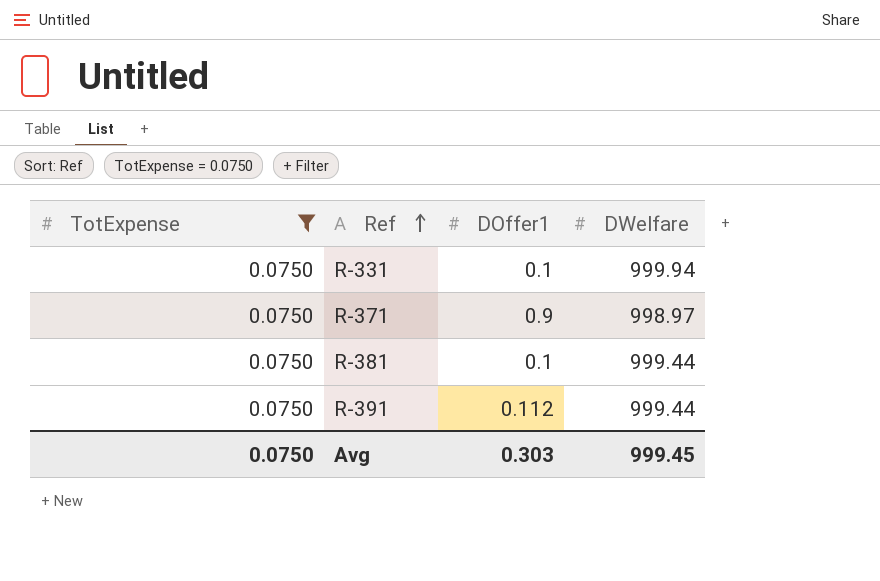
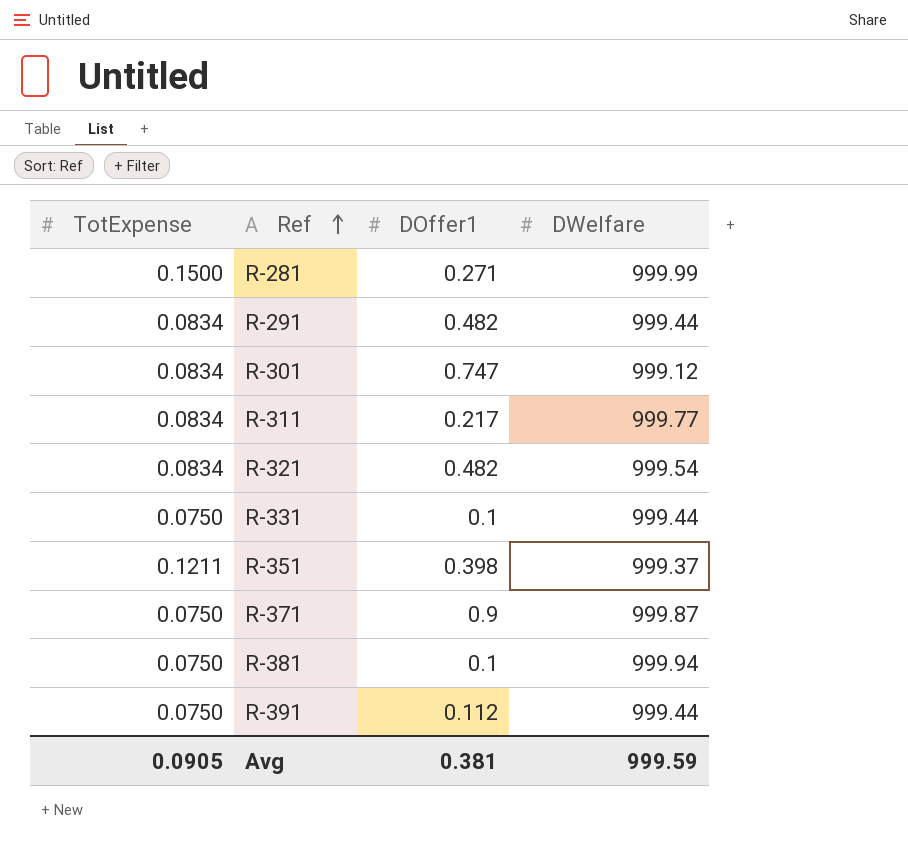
filter: TotExpense = 0.0750 -> none
R-331 | DWelfare: 999.94 -> 999.44
R-371 | DWelfare: 998.97 -> 999.87
R-381 | DWelfare: 999.44 -> 999.94
Avg | TotExpense: 0.0750 -> 0.0905
Avg | DOffer1: 0.303 -> 0.381
Avg | DWelfare: 999.45 -> 999.59

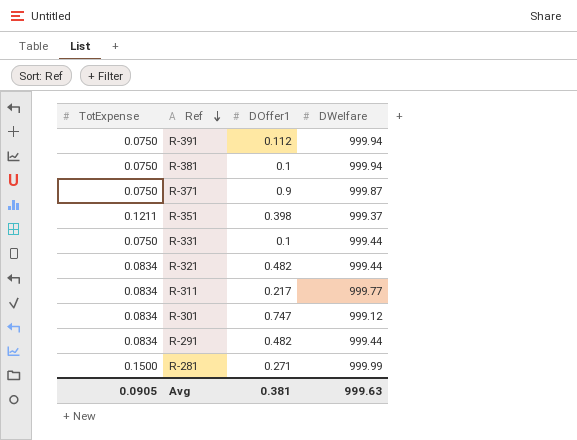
row order: Ref ascending -> Ref descending
R-391 | DWelfare: 999.44 -> 999.94
R-321 | DWelfare: 999.54 -> 999.44
Avg | DWelfare: 999.59 -> 999.63

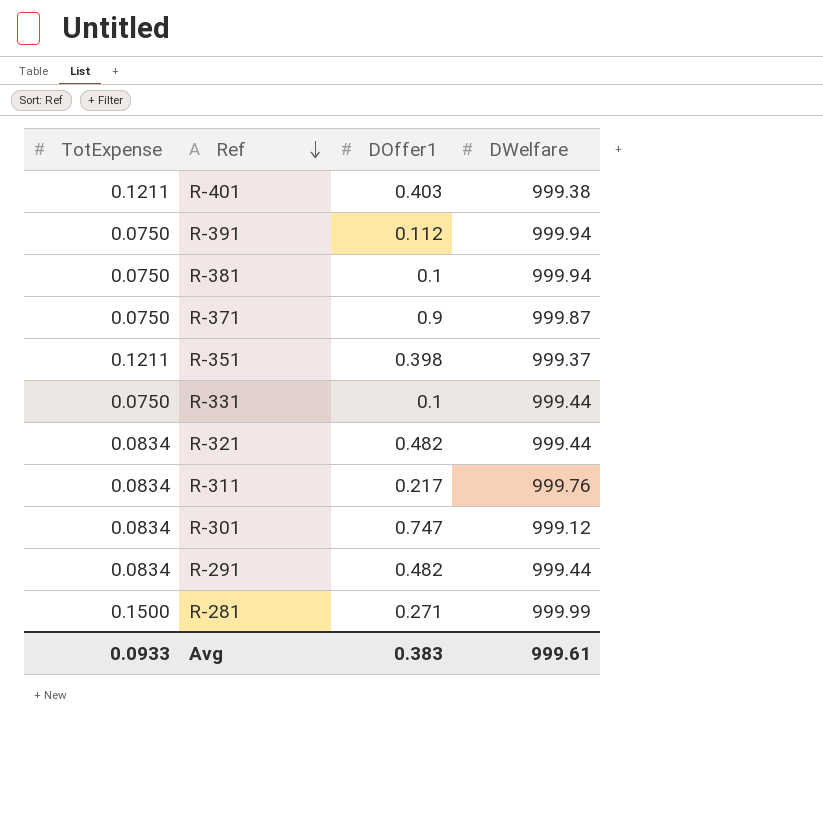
row R-401: none -> 0.1211 | 0.403 | 999.38
R-311 | DWelfare: 999.77 -> 999.76
Avg | TotExpense: 0.0905 -> 0.0933
Avg | DOffer1: 0.381 -> 0.383
Avg | DWelfare: 999.63 -> 999.61

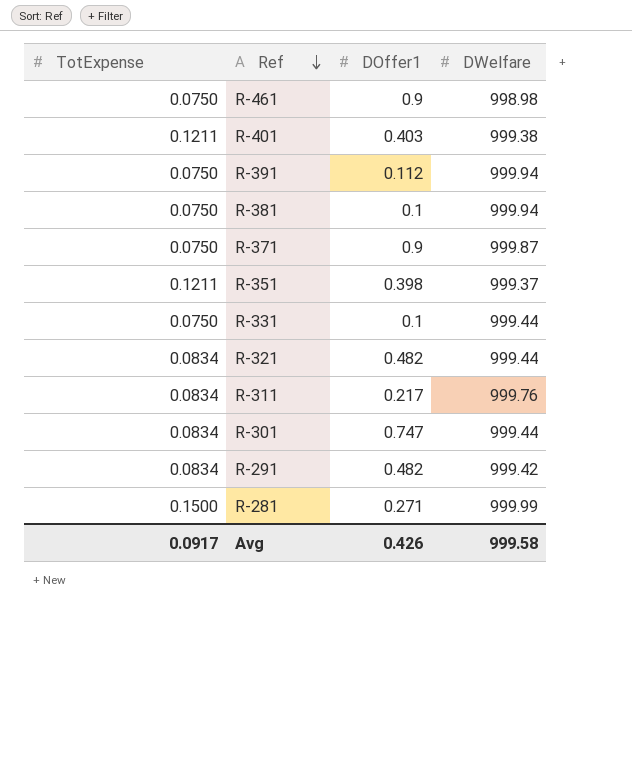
row R-461: none -> 0.0750 | 0.9 | 998.98
R-301 | DWelfare: 999.12 -> 999.44
R-291 | DWelfare: 999.44 -> 999.42
Avg | TotExpense: 0.0933 -> 0.0917
Avg | DOffer1: 0.383 -> 0.426
Avg | DWelfare: 999.61 -> 999.58

